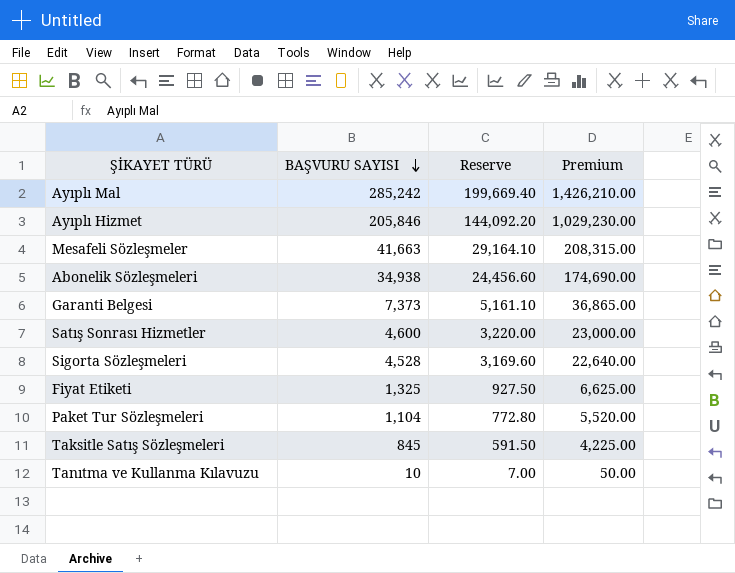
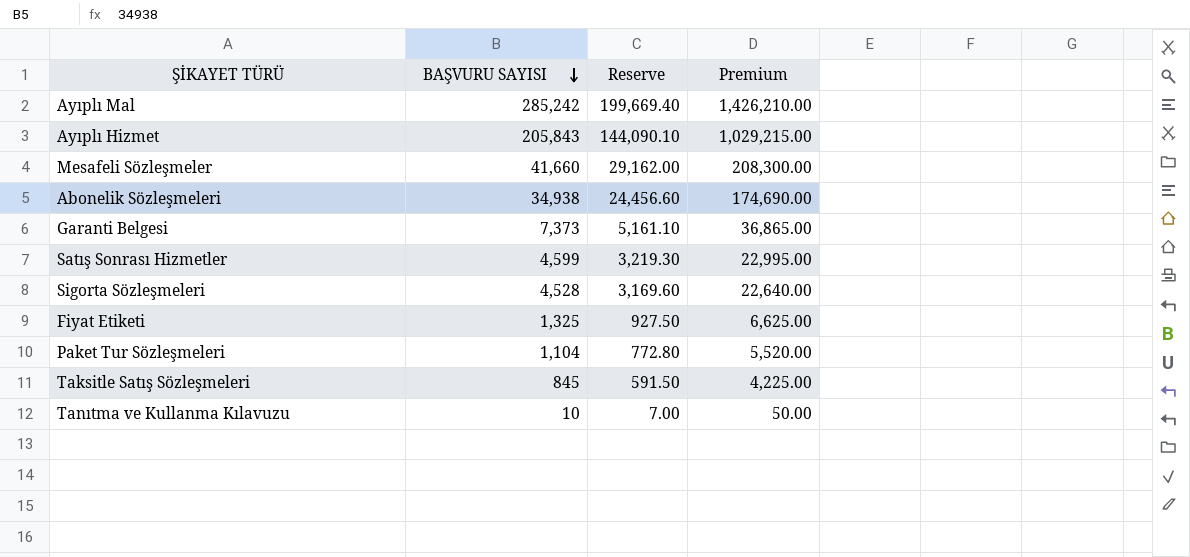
Ayıplı Hizmet | BAŞVURU SAYISI: 205,846 -> 205,843
Ayıplı Hizmet | Reserve: 144,092.20 -> 144,090.10
Ayıplı Hizmet | Premium: 1,029,230.00 -> 1,029,215.00
Mesafeli Sözleşmeler | BAŞVURU SAYISI: 41,663 -> 41,660
Mesafeli Sözleşmeler | Reserve: 29,164.10 -> 29,162.00
Mesafeli Sözleşmeler | Premium: 208,315.00 -> 208,300.00
Satış Sonrası Hizmetler | BAŞVURU SAYISI: 4,600 -> 4,599
Satış Sonrası Hizmetler | Reserve: 3,220.00 -> 3,219.30
Satış Sonrası Hizmetler | Premium: 23,000.00 -> 22,995.00

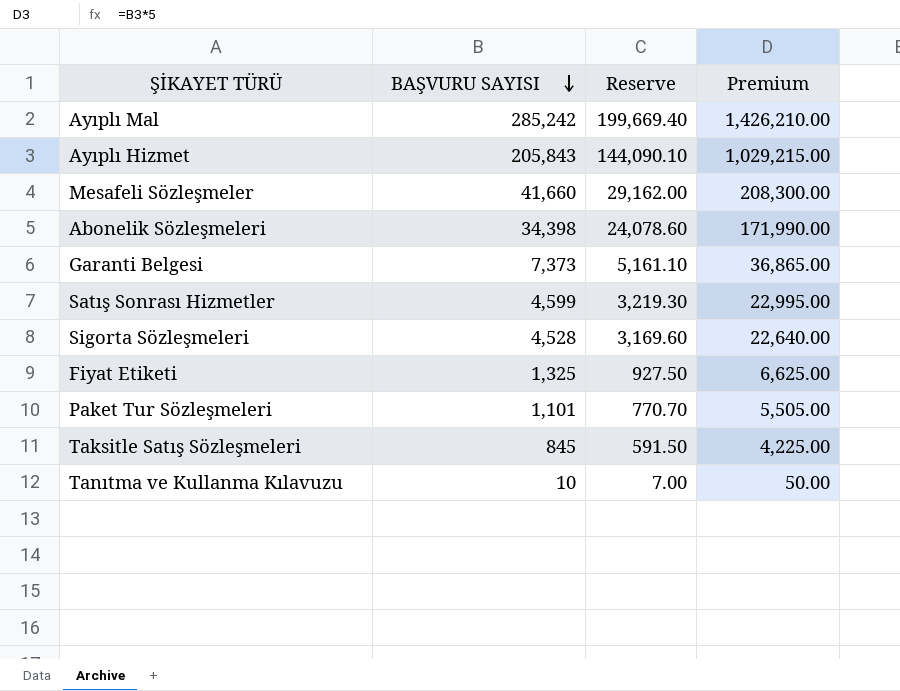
Abonelik Sözleşmeleri | BAŞVURU SAYISI: 34,938 -> 34,398
Abonelik Sözleşmeleri | Reserve: 24,456.60 -> 24,078.60
Abonelik Sözleşmeleri | Premium: 174,690.00 -> 171,990.00
Paket Tur Sözleşmeleri | BAŞVURU SAYISI: 1,104 -> 1,101
Paket Tur Sözleşmeleri | Reserve: 772.80 -> 770.70
Paket Tur Sözleşmeleri | Premium: 5,520.00 -> 5,505.00

